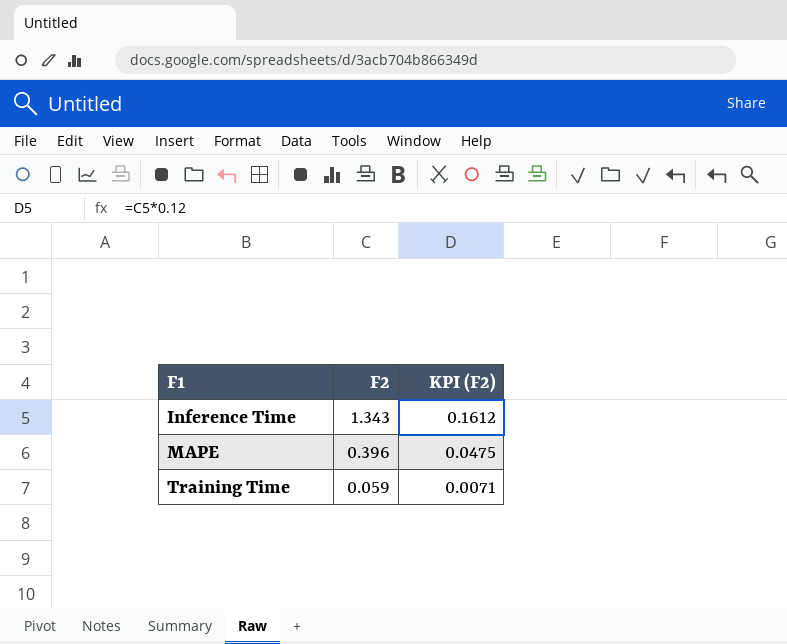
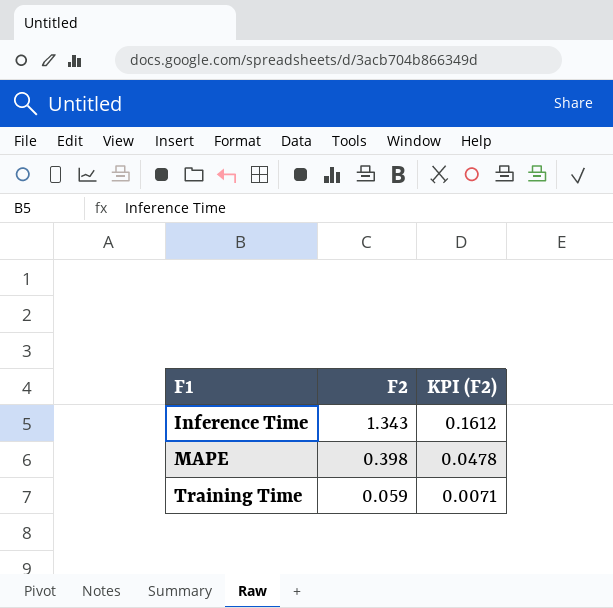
MAPE | F2: 0.396 -> 0.398
MAPE | KPI (F2): 0.0475 -> 0.0478

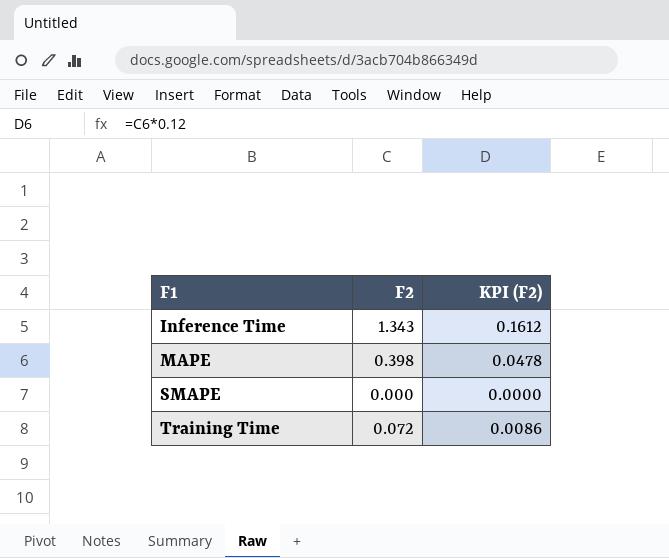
row SMAPE: none -> 0.000 | 0.0000
Training Time | F2: 0.059 -> 0.072
Training Time | KPI (F2): 0.0071 -> 0.0086

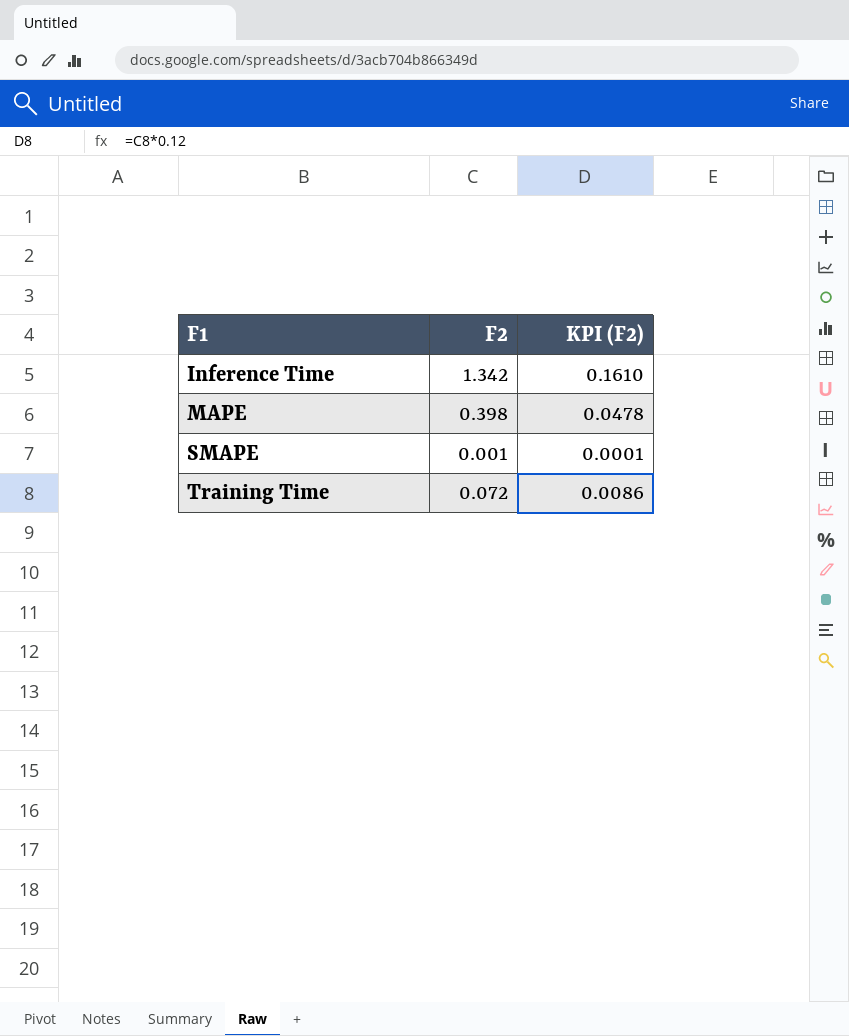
Inference Time | F2: 1.343 -> 1.342
Inference Time | KPI (F2): 0.1612 -> 0.1610
SMAPE | F2: 0.000 -> 0.001
SMAPE | KPI (F2): 0.0000 -> 0.0001

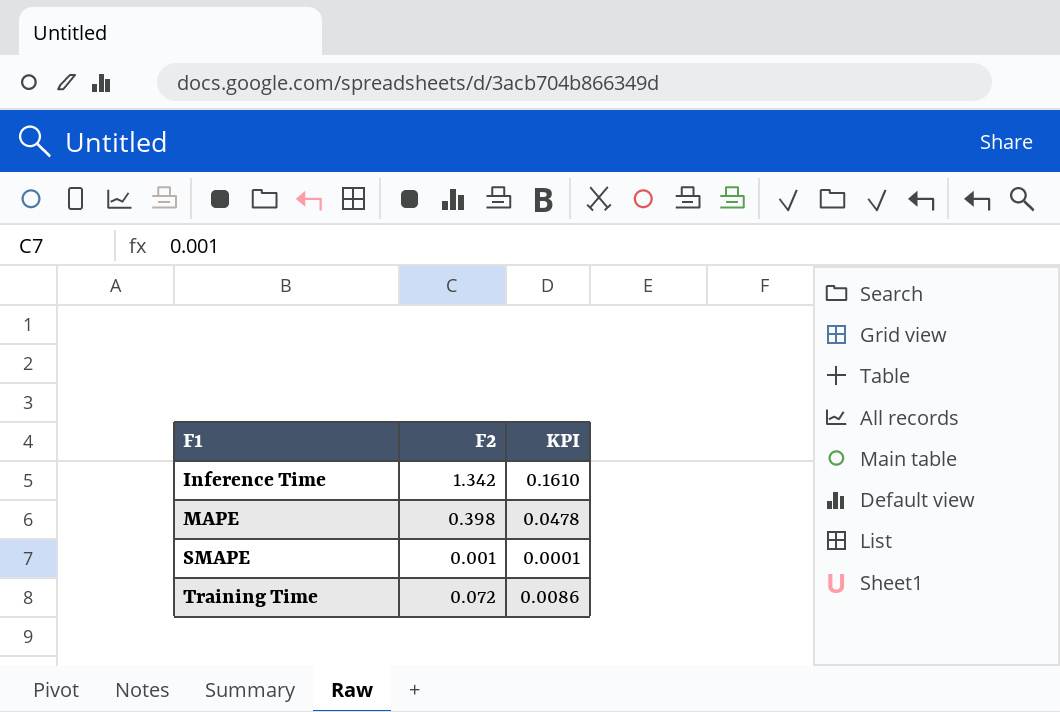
column name: KPI (F2) -> KPI

